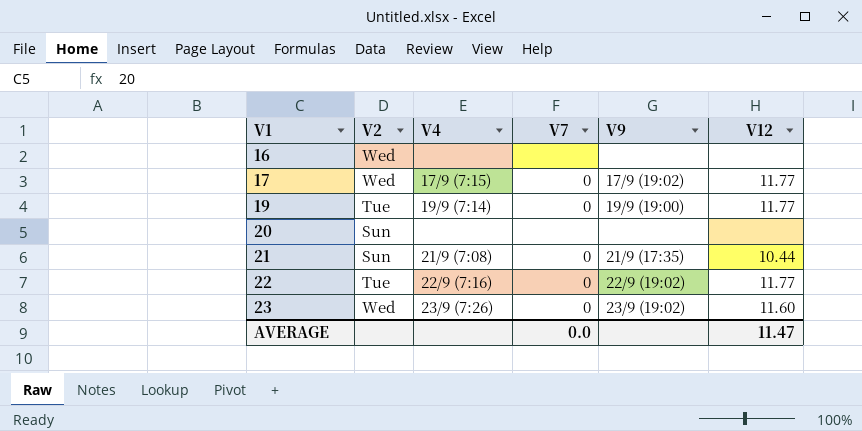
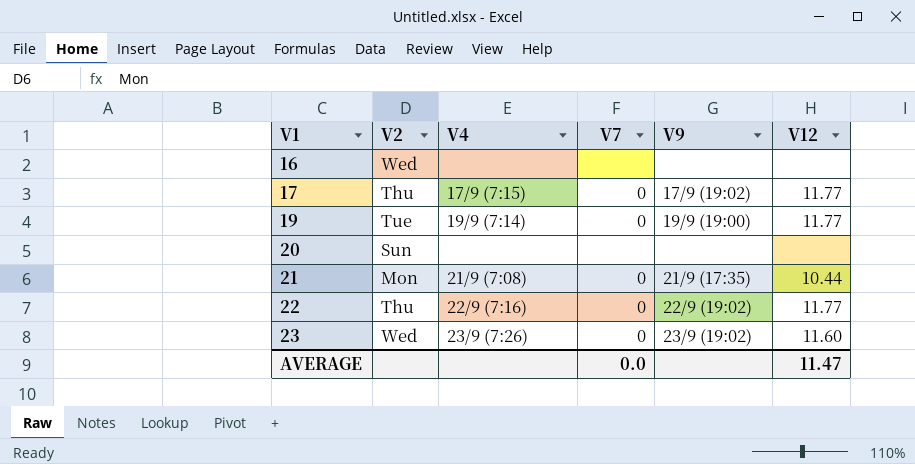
17 | V2: Wed -> Thu
21 | V2: Sun -> Mon
22 | V2: Tue -> Thu

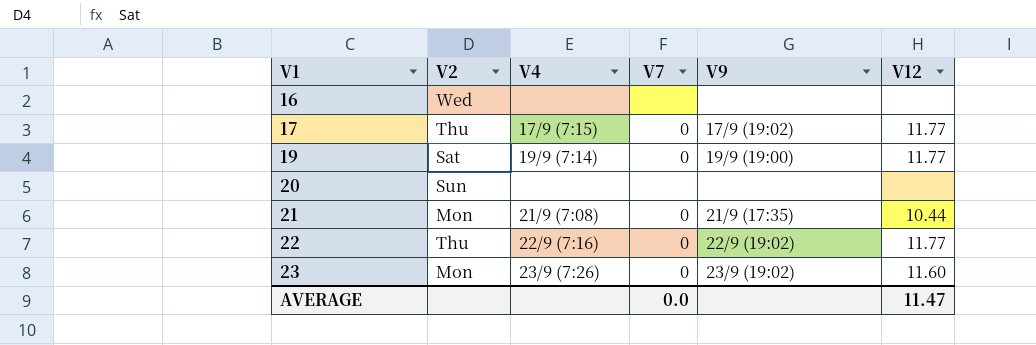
19 | V2: Tue -> Sat
23 | V2: Wed -> Mon

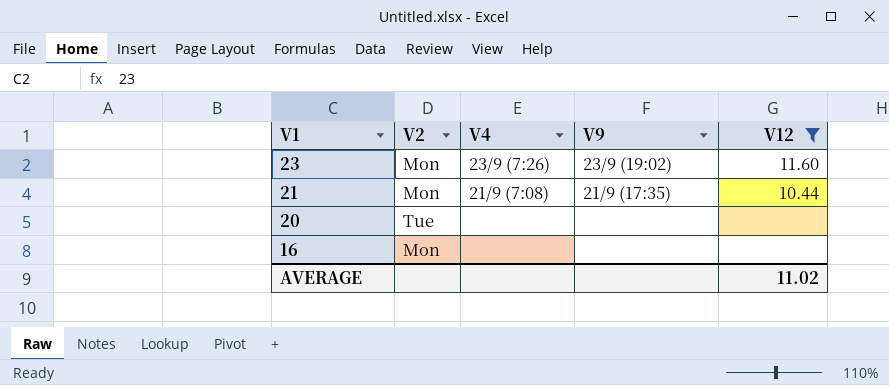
filter: none -> V12 != 11.77
row order: V1 ascending -> V1 descending
column V7 | position: 4 -> none
20 | V2: Sun -> Tue
16 | V2: Wed -> Mon
AVERAGE | V12: 11.47 -> 11.02

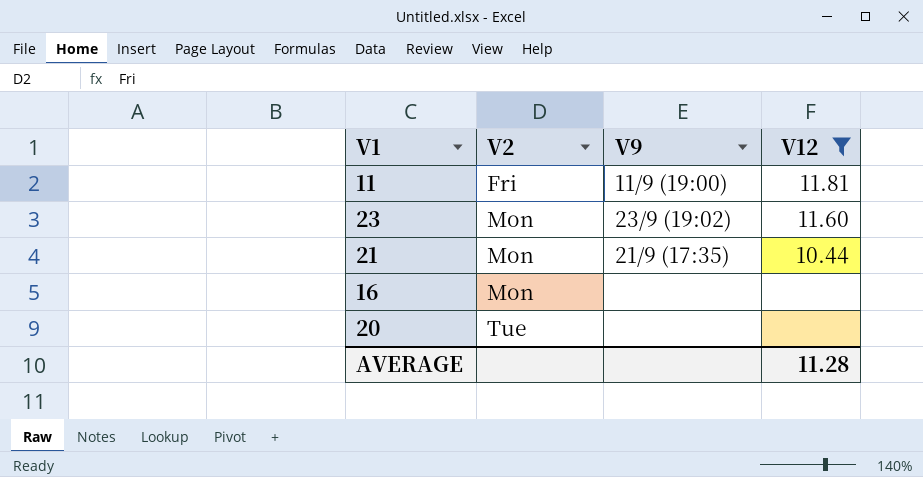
row order: V1 descending -> V2 ascending
column V4 | position: 3 -> none
row 11: none -> Fri | 11/9 (19:00) | 11.81
AVERAGE | V12: 11.02 -> 11.28

